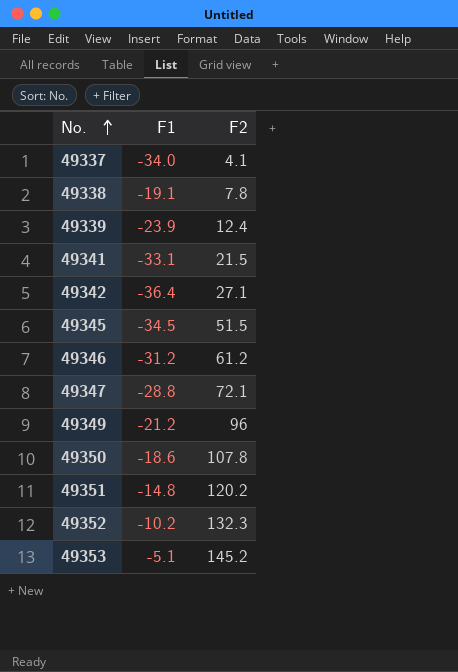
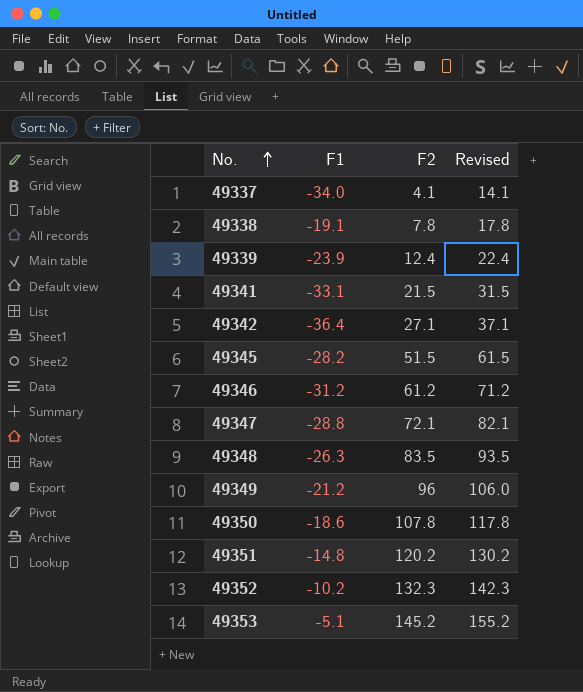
column Revised | formula: none -> [F2] + 10
49345 | F1: -34.5 -> -28.2
row 49348: none -> -26.3 | 83.5 | 93.5

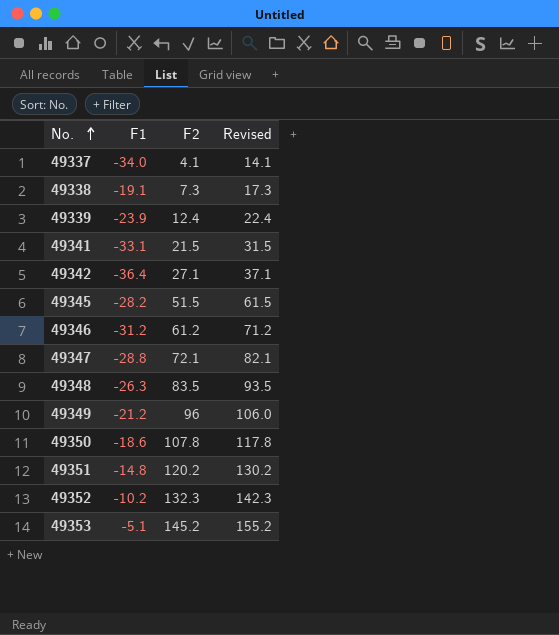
49338 | F2: 7.8 -> 7.3
49338 | Revised: 17.8 -> 17.3

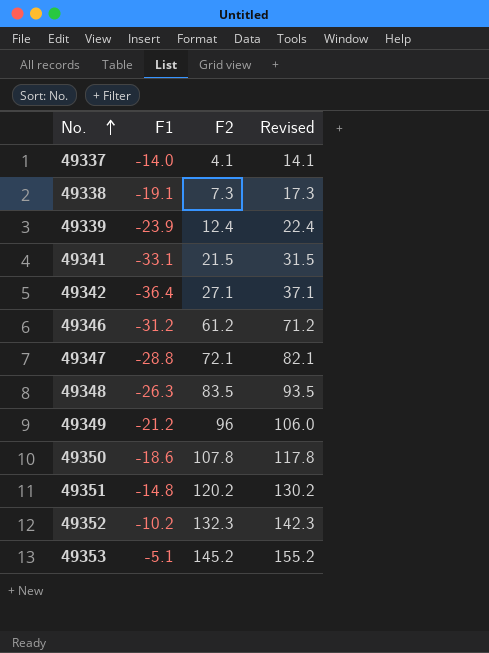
row 49345: -28.2 | 51.5 | 61.5 -> none
49337 | F1: -34.0 -> -14.0

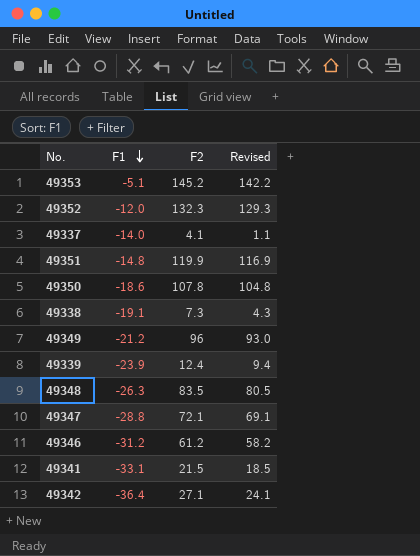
row order: No. ascending -> F1 descending
column Revised | formula: [F2] + 10 -> [F2] - 3
49352 | F1: -10.2 -> -12.0
49351 | F2: 120.2 -> 119.9

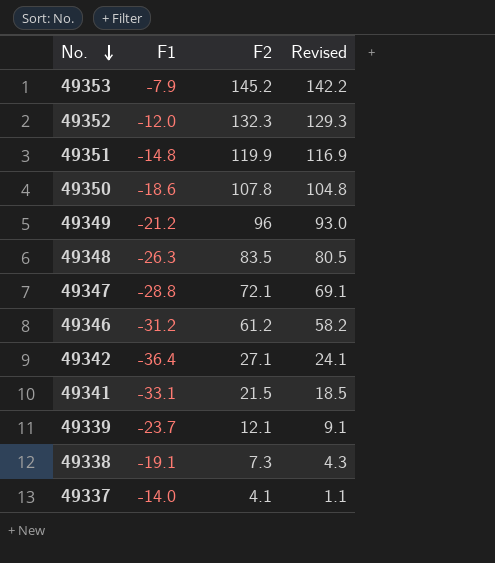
row order: F1 descending -> No. descending
49353 | F1: -5.1 -> -7.9
49339 | F1: -23.9 -> -23.7
49339 | F2: 12.4 -> 12.1
49339 | Revised: 9.4 -> 9.1

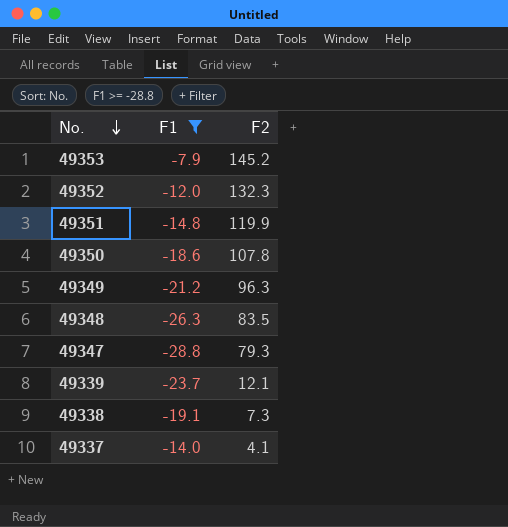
filter: none -> F1 >= -28.8
column Revised | formula: [F2] - 3 -> none
49349 | F2: 96 -> 96.3
49347 | F2: 72.1 -> 79.3

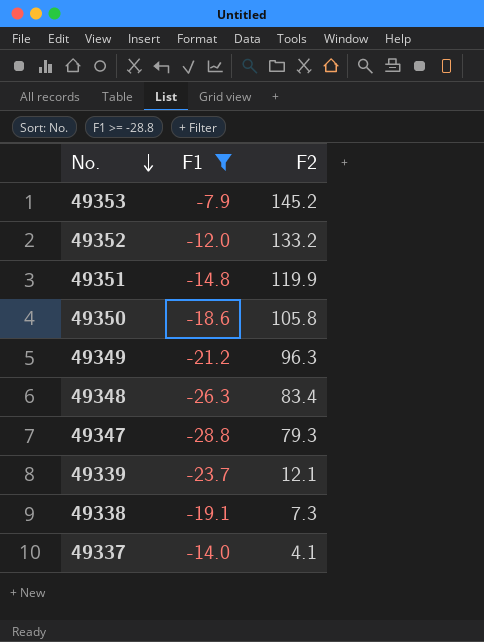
49352 | F2: 132.3 -> 133.2
49350 | F2: 107.8 -> 105.8
49348 | F2: 83.5 -> 83.4

